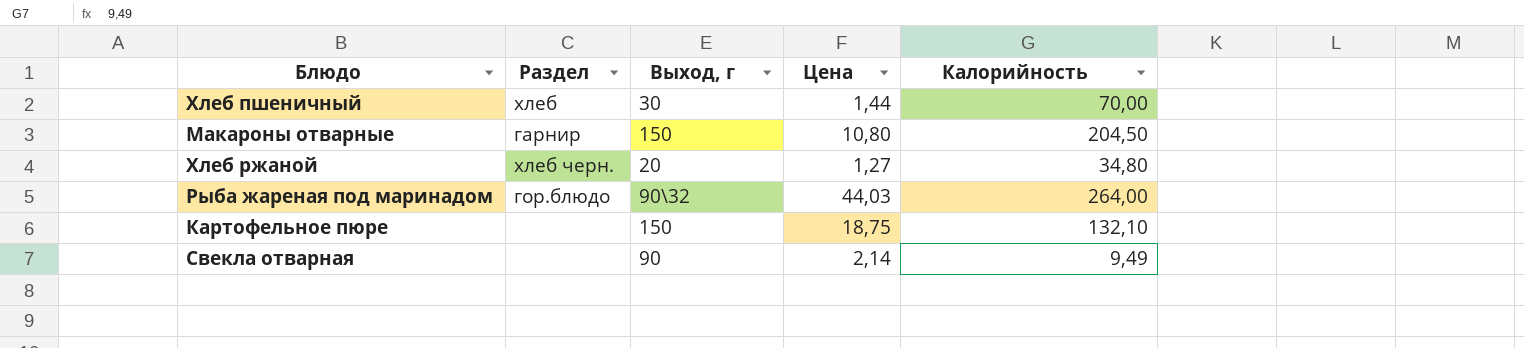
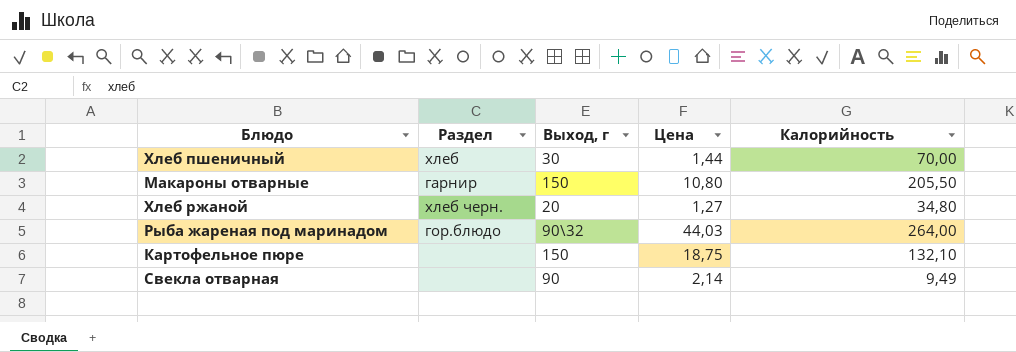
Макароны отварные | Калорийность: 204,50 -> 205,50

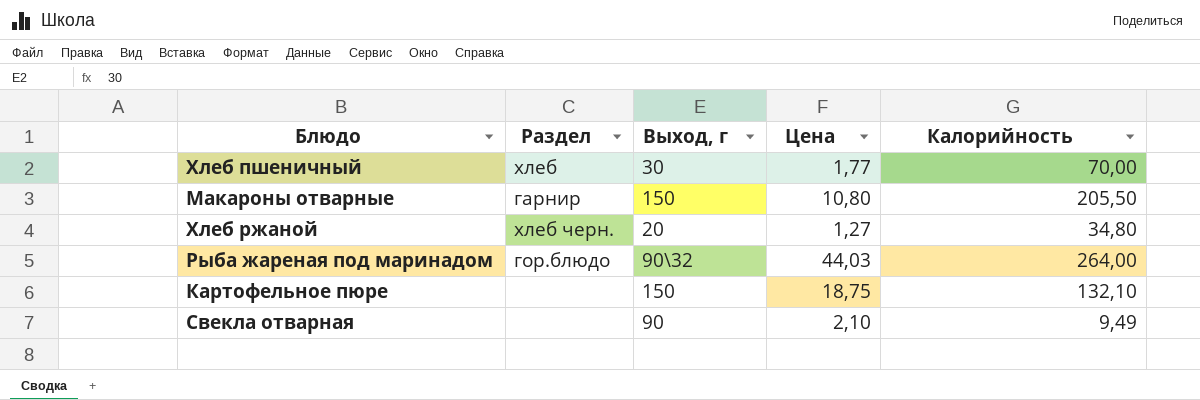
Хлеб пшеничный | Цена: 1,44 -> 1,77
Свекла отварная | Цена: 2,14 -> 2,10

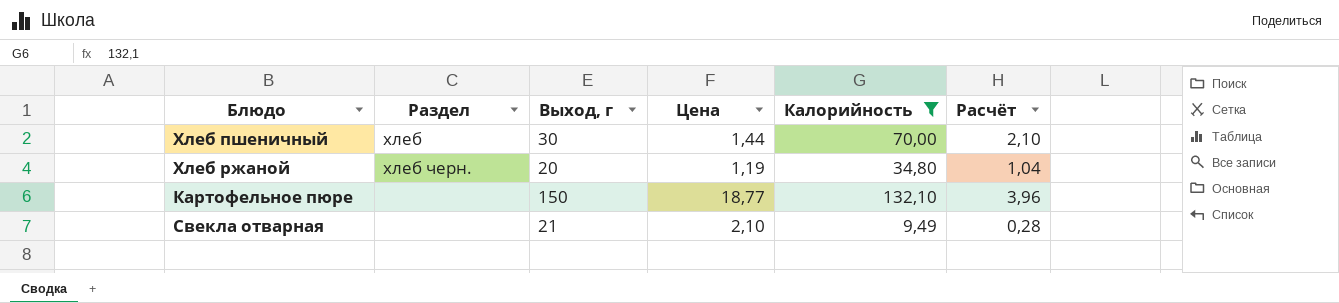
filter: none -> Калорийность <= 132,10
column Расчёт | formula: none -> [Калорийность] * 0,03
Хлеб пшеничный | Цена: 1,77 -> 1,44
Хлеб ржаной | Цена: 1,27 -> 1,19
Картофельное пюре | Цена: 18,75 -> 18,77
Свекла отварная | Выход, г: 90 -> 21

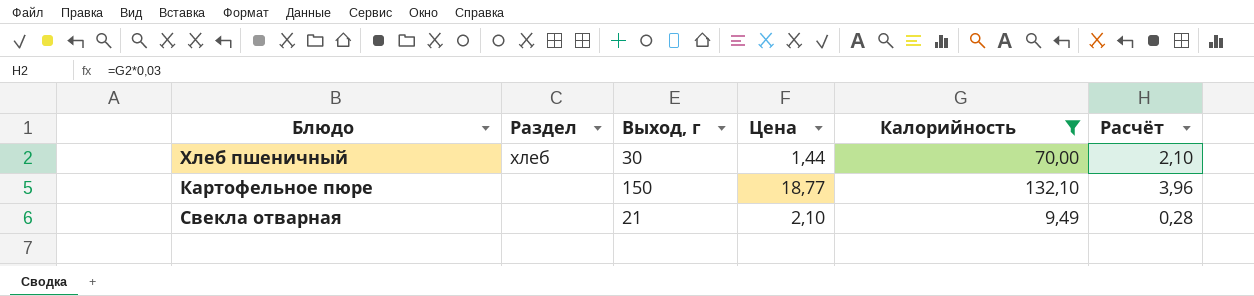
row Хлеб ржаной: хлеб черн. | 20 | 1,19 | 34,80 | 1,04 -> none

